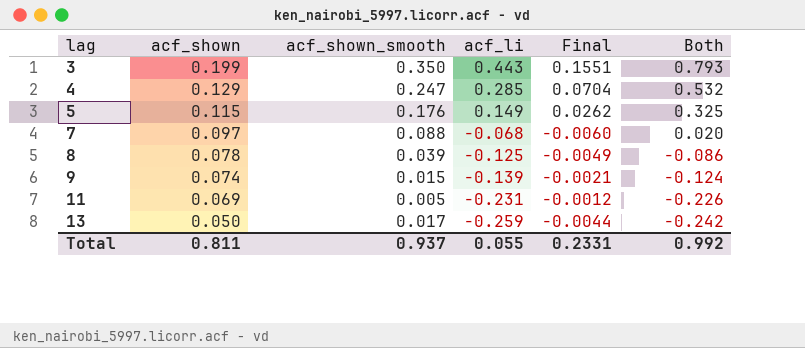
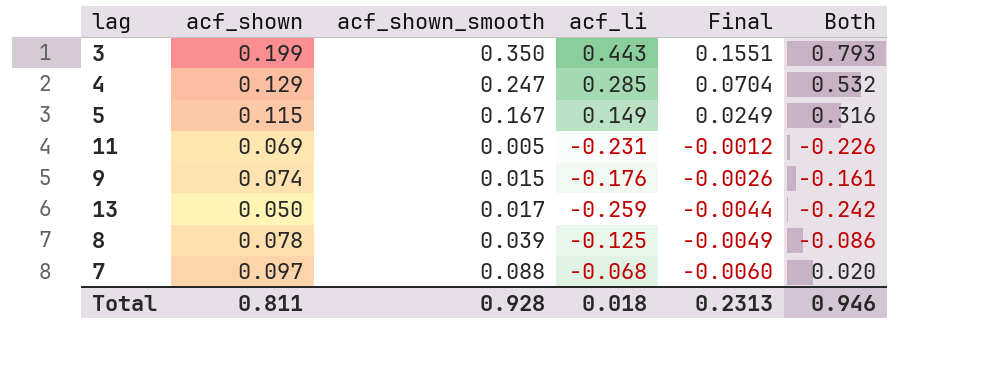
row order: lag ascending -> Final descending
5 | acf_shown_smooth: 0.176 -> 0.167
5 | Final: 0.0262 -> 0.0249
5 | Both: 0.325 -> 0.316
9 | acf_li: -0.139 -> -0.176
9 | Final: -0.0021 -> -0.0026
9 | Both: -0.124 -> -0.161
Total | acf_shown_smooth: 0.937 -> 0.928
Total | acf_li: 0.055 -> 0.018
Total | Final: 0.2331 -> 0.2313
Total | Both: 0.992 -> 0.946

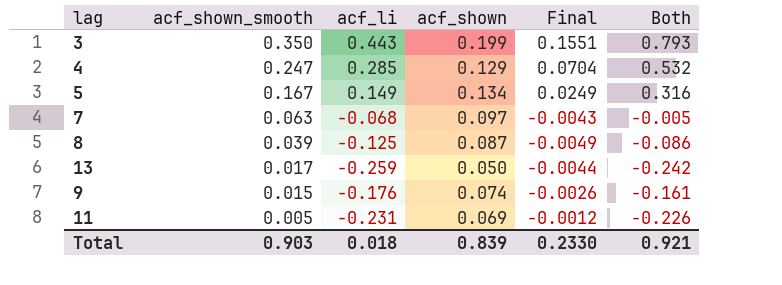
row order: Final descending -> acf_shown_smooth descending
column acf_shown | position: 2 -> 4
5 | acf_shown: 0.115 -> 0.134
7 | acf_shown_smooth: 0.088 -> 0.063
7 | Final: -0.0060 -> -0.0043
7 | Both: 0.020 -> -0.005
8 | acf_shown: 0.078 -> 0.087
Total | acf_shown_smooth: 0.928 -> 0.903
Total | acf_shown: 0.811 -> 0.839
Total | Final: 0.2313 -> 0.2330
Total | Both: 0.946 -> 0.921

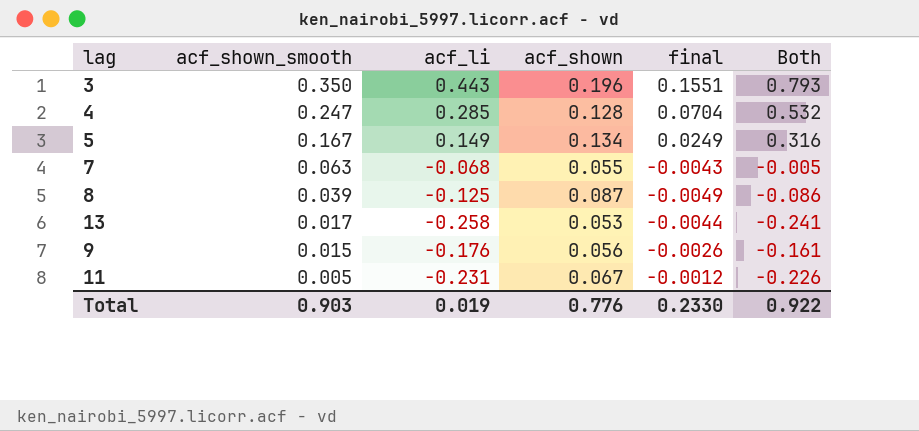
column name: Final -> final
3 | acf_shown: 0.199 -> 0.196
4 | acf_shown: 0.129 -> 0.128
7 | acf_shown: 0.097 -> 0.055
13 | acf_li: -0.259 -> -0.258
13 | acf_shown: 0.050 -> 0.053
13 | Both: -0.242 -> -0.241
9 | acf_shown: 0.074 -> 0.056
11 | acf_shown: 0.069 -> 0.067
Total | acf_li: 0.018 -> 0.019
Total | acf_shown: 0.839 -> 0.776
Total | Both: 0.921 -> 0.922

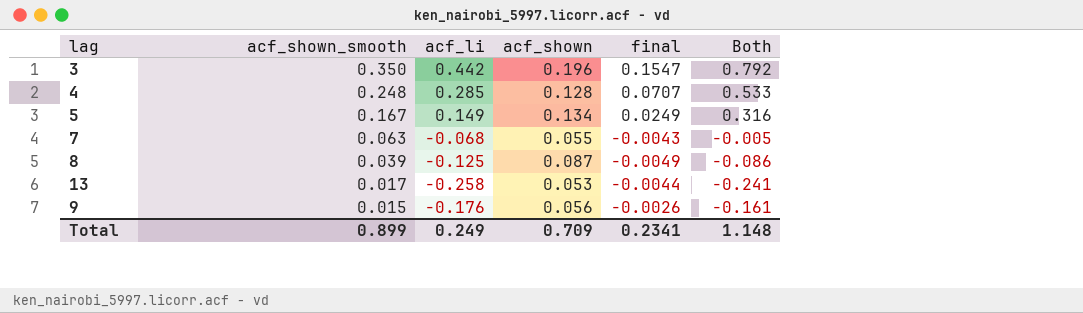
row 11: 0.005 | -0.231 | 0.067 | -0.0012 | -0.226 -> none
3 | acf_li: 0.443 -> 0.442
3 | final: 0.1551 -> 0.1547
3 | Both: 0.793 -> 0.792
4 | acf_shown_smooth: 0.247 -> 0.248
4 | final: 0.0704 -> 0.0707
4 | Both: 0.532 -> 0.533
Total | acf_shown_smooth: 0.903 -> 0.899
Total | acf_li: 0.019 -> 0.249
Total | acf_shown: 0.776 -> 0.709
Total | final: 0.2330 -> 0.2341
Total | Both: 0.922 -> 1.148

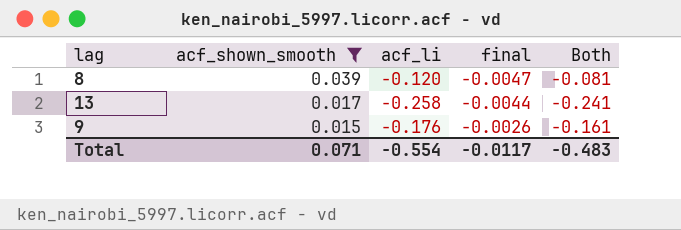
filter: none -> acf_shown_smooth <= 0.039
column acf_shown | position: 4 -> none
8 | acf_li: -0.125 -> -0.120
8 | final: -0.0049 -> -0.0047
8 | Both: -0.086 -> -0.081
Total | acf_shown_smooth: 0.899 -> 0.071
Total | acf_li: 0.249 -> -0.554
Total | final: 0.2341 -> -0.0117
Total | Both: 1.148 -> -0.483

